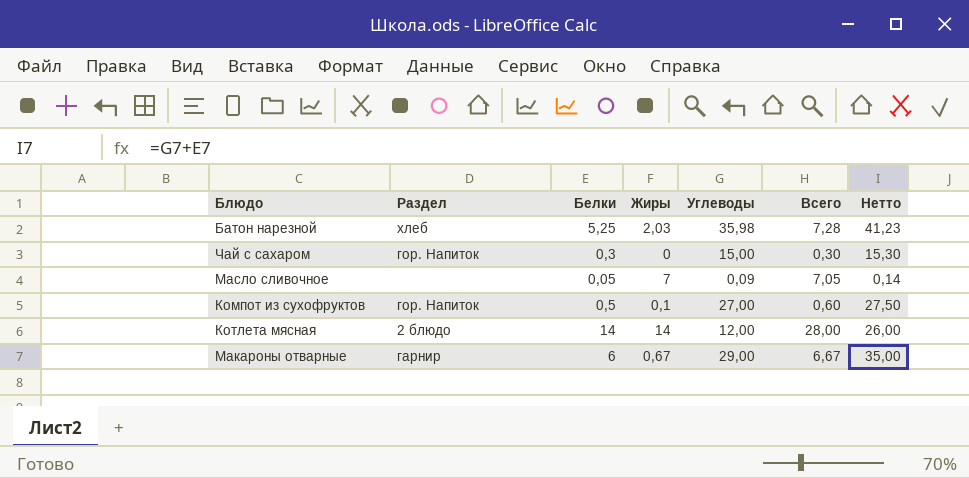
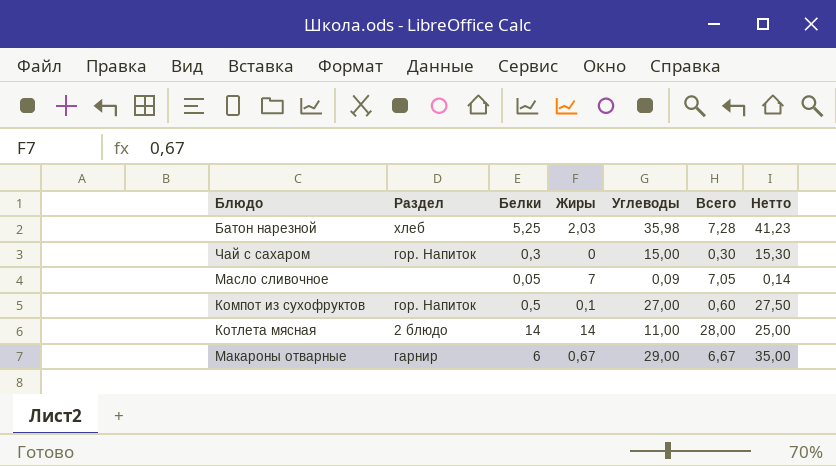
Котлета мясная | Углеводы: 12,00 -> 11,00
Котлета мясная | Нетто: 26,00 -> 25,00

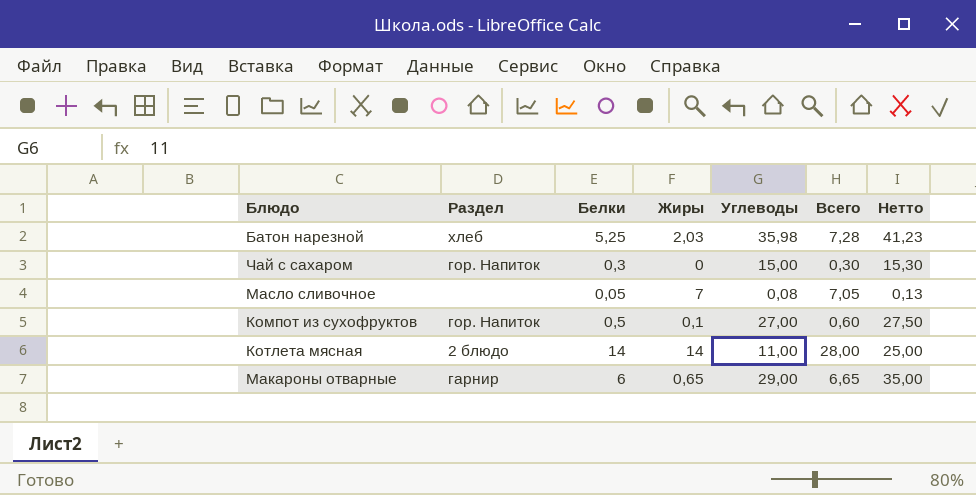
Масло сливочное | Углеводы: 0,09 -> 0,08
Масло сливочное | Нетто: 0,14 -> 0,13
Макароны отварные | Жиры: 0,67 -> 0,65
Макароны отварные | Всего: 6,67 -> 6,65

